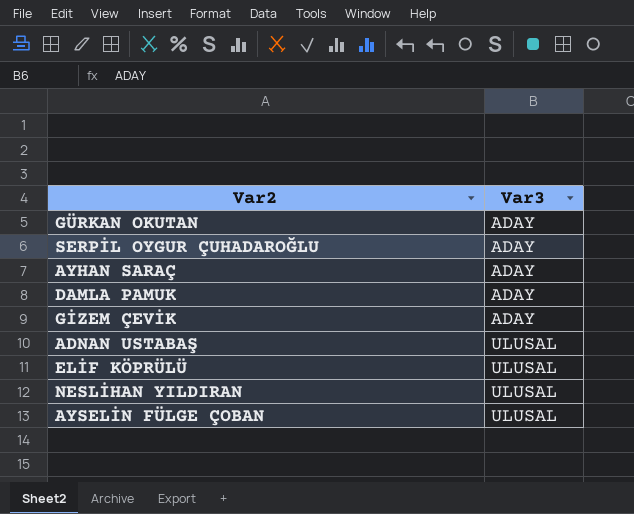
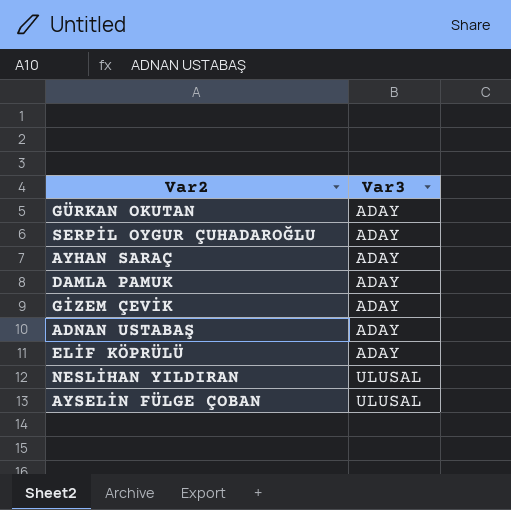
ADNAN USTABAŞ | Var3: ULUSAL -> ADAY
ELİF KÖPRÜLÜ | Var3: ULUSAL -> ADAY

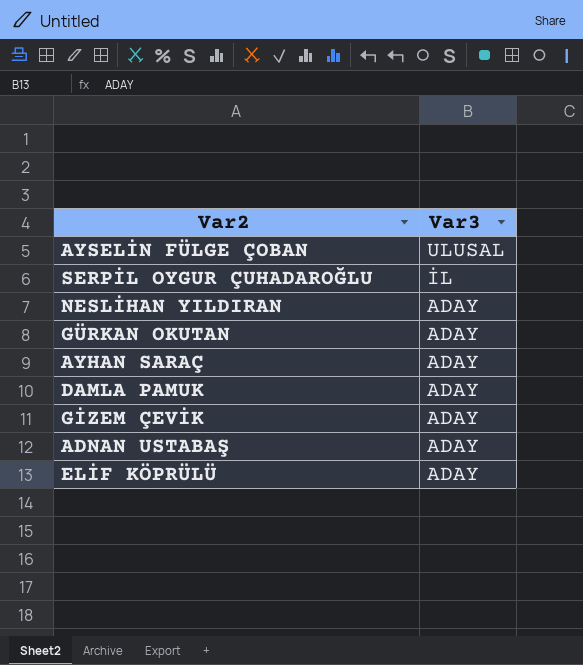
row order: Var3 ascending -> Var3 descending
SERPİL OYGUR ÇUHADAROĞLU | Var3: ADAY -> İL
NESLİHAN YILDIRAN | Var3: ULUSAL -> ADAY

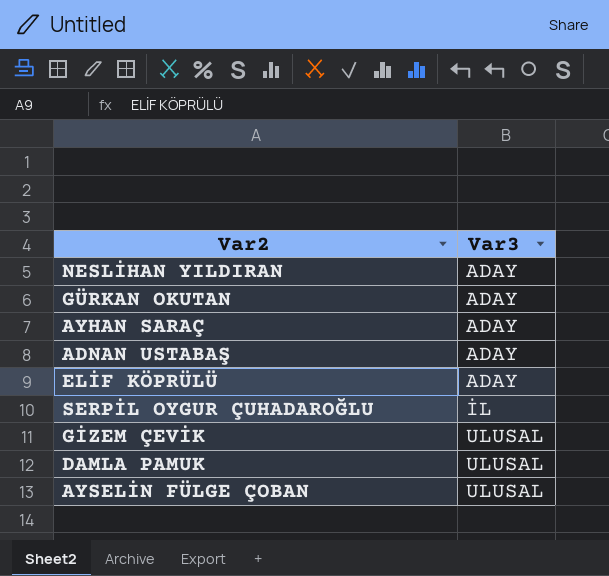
row order: Var3 descending -> Var3 ascending
GİZEM ÇEVİK | Var3: ADAY -> ULUSAL
DAMLA PAMUK | Var3: ADAY -> ULUSAL

